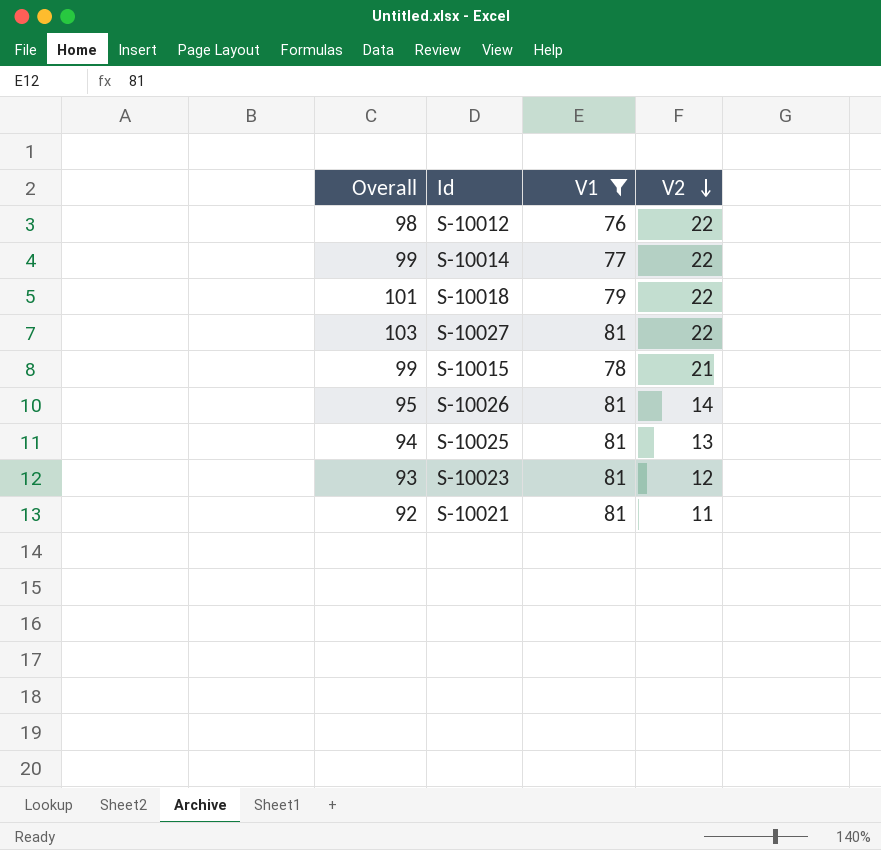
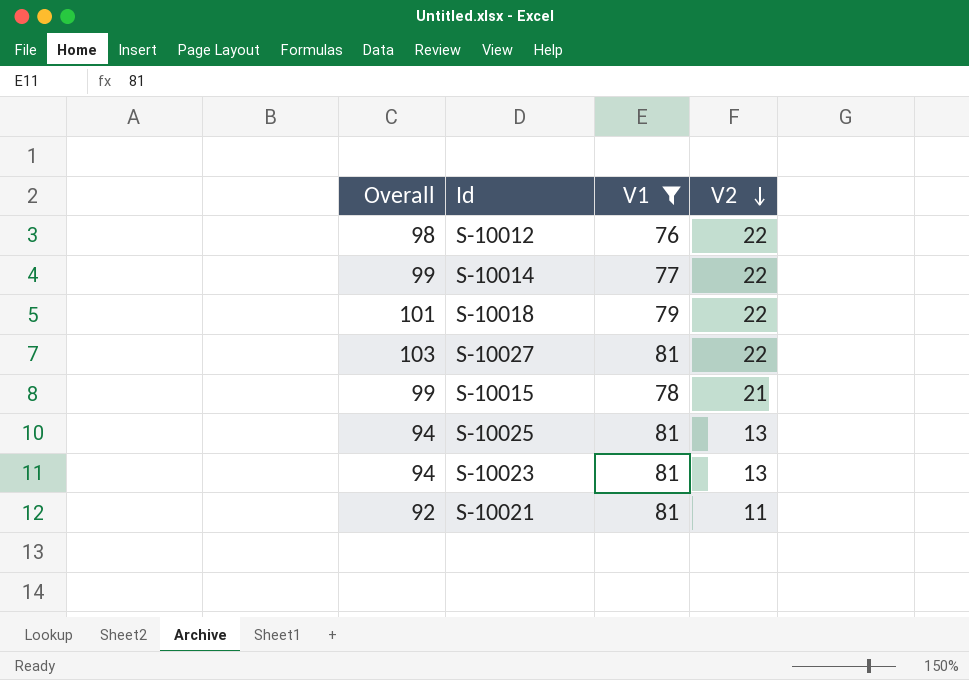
row S-10026: 95 | 81 | 14 -> none
S-10023 | Overall: 93 -> 94
S-10023 | V2: 12 -> 13

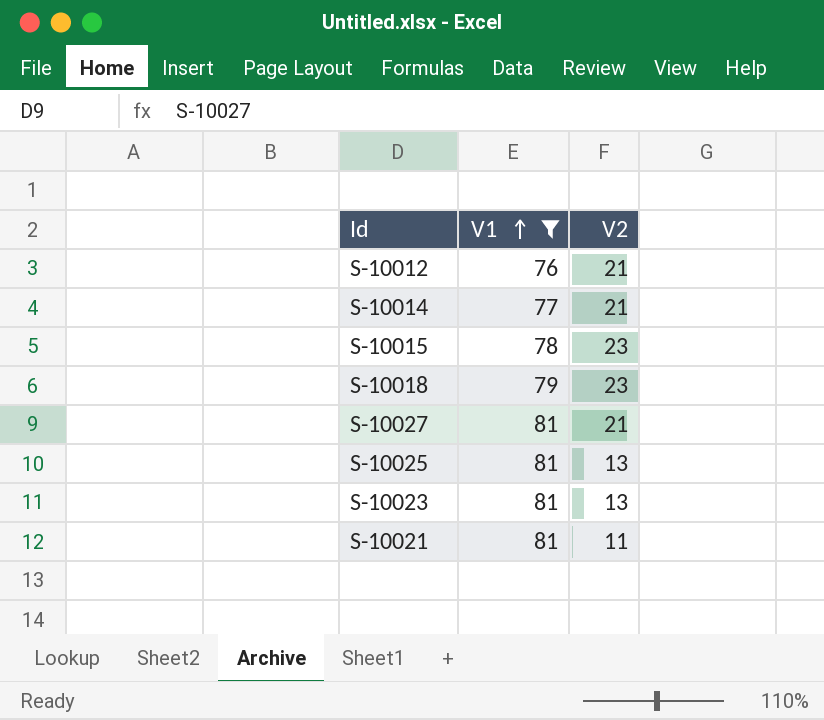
row order: V2 descending -> V1 ascending
column Overall | formula: [V1] + [V2] -> none
S-10012 | V2: 22 -> 21
S-10014 | V2: 22 -> 21
S-10015 | V2: 21 -> 23
S-10018 | V2: 22 -> 23
S-10027 | V2: 22 -> 21

